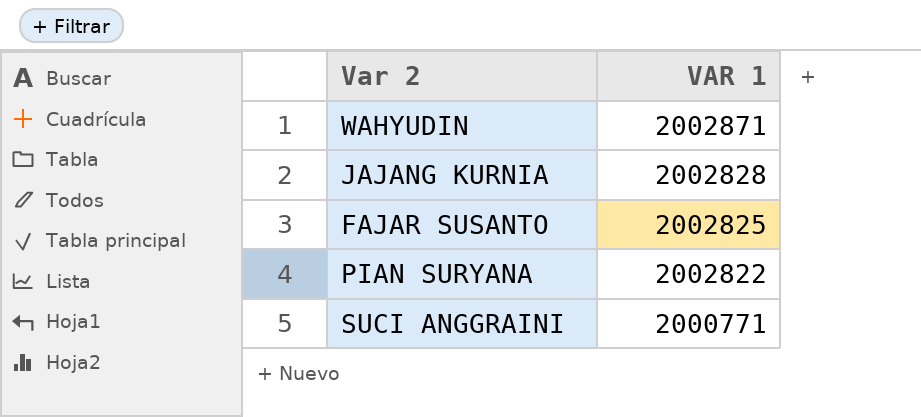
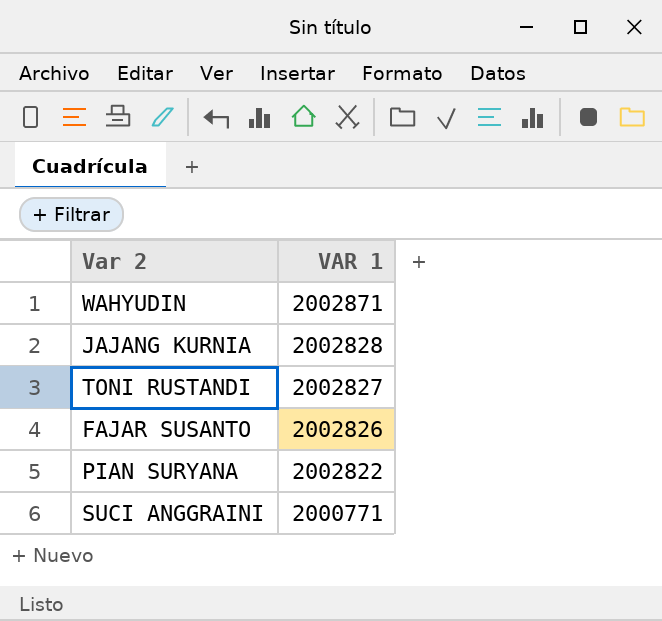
row TONI RUSTANDI: none -> 2002827
FAJAR SUSANTO | VAR 1: 2002825 -> 2002826

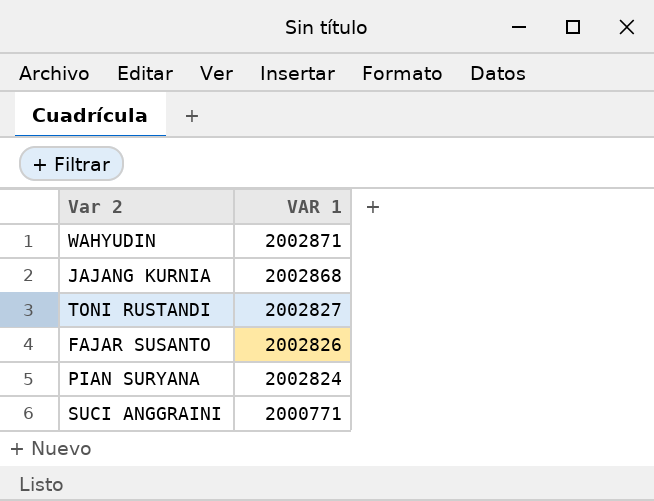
JAJANG KURNIA | VAR 1: 2002828 -> 2002868
PIAN SURYANA | VAR 1: 2002822 -> 2002824

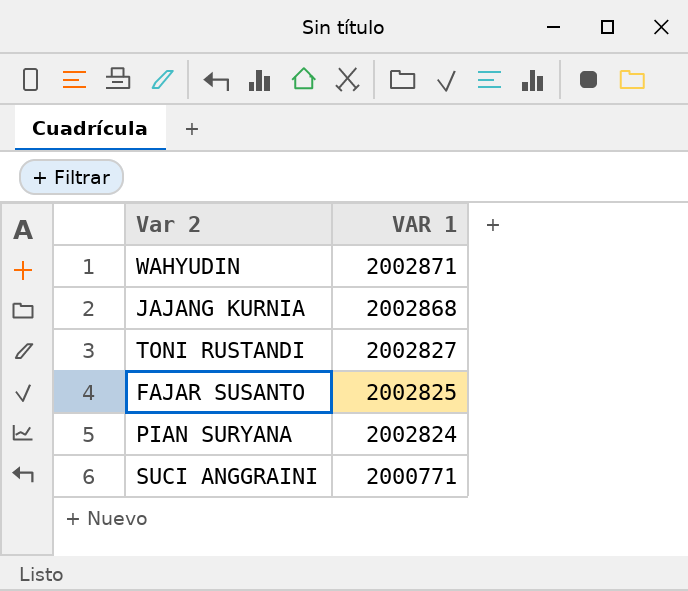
FAJAR SUSANTO | VAR 1: 2002826 -> 2002825

